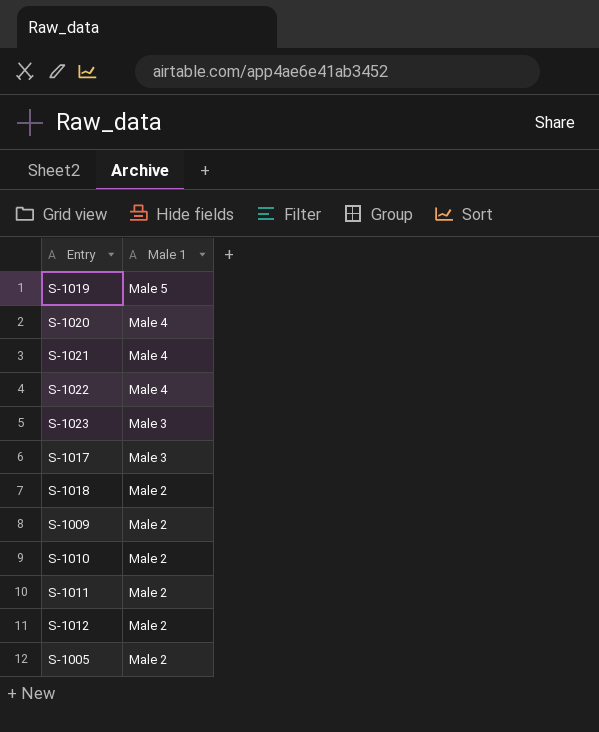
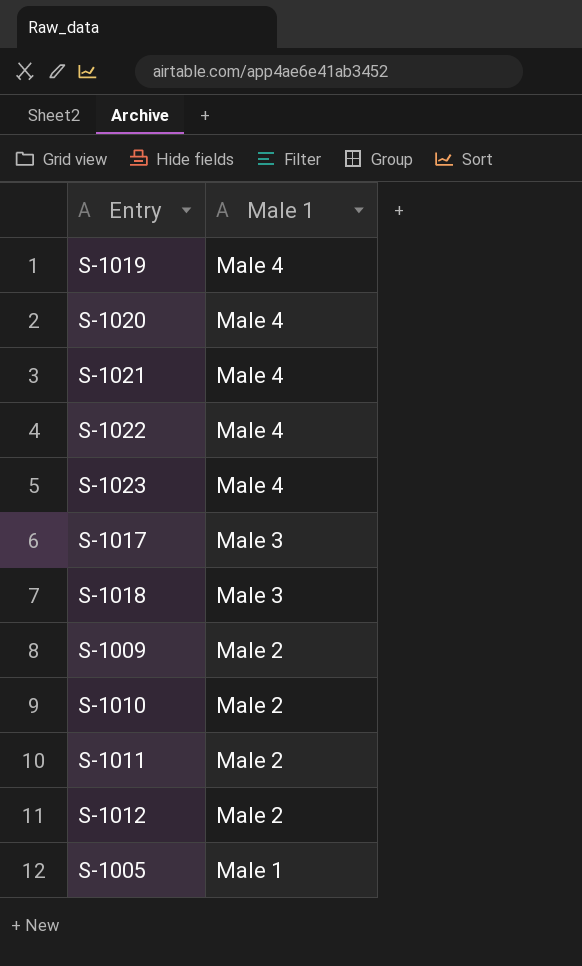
S-1019 | Male 1: Male 5 -> Male 4
S-1023 | Male 1: Male 3 -> Male 4
S-1018 | Male 1: Male 2 -> Male 3
S-1005 | Male 1: Male 2 -> Male 1

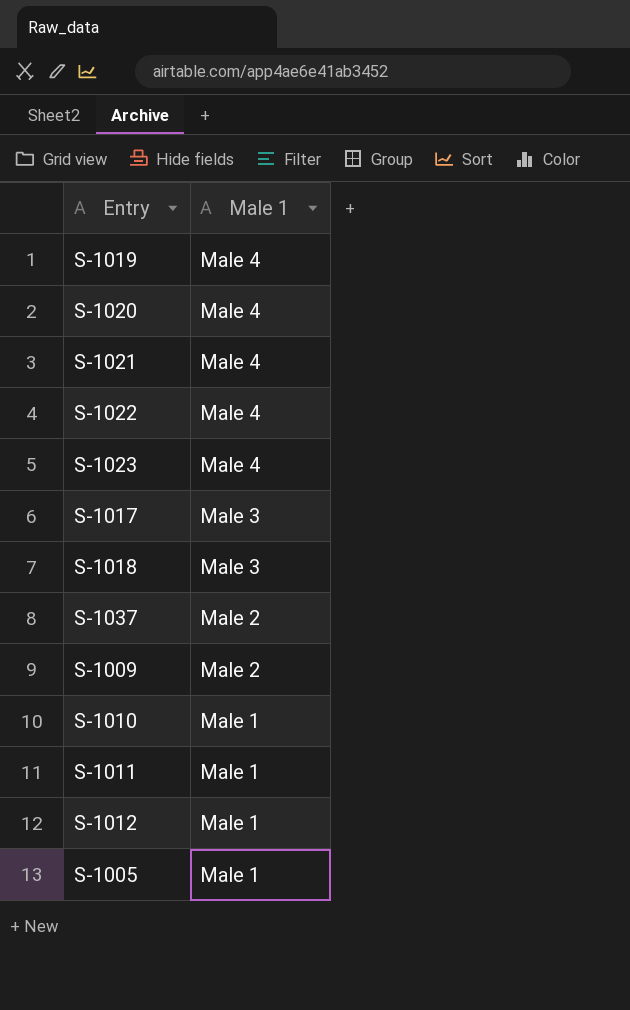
row S-1037: none -> Male 2
S-1010 | Male 1: Male 2 -> Male 1
S-1011 | Male 1: Male 2 -> Male 1
S-1012 | Male 1: Male 2 -> Male 1

